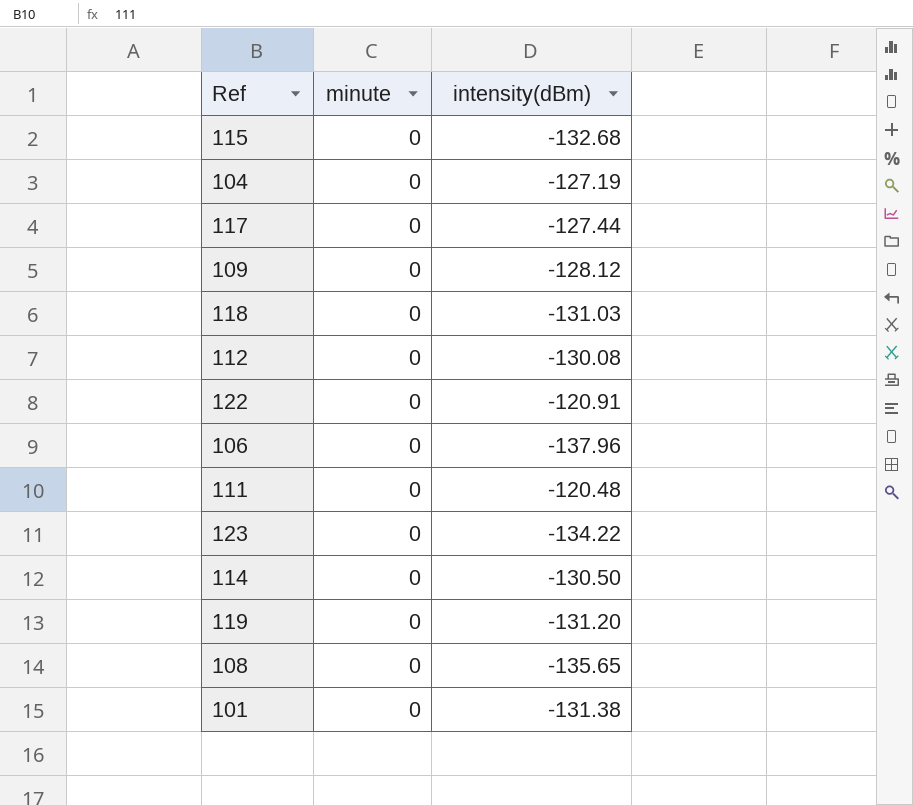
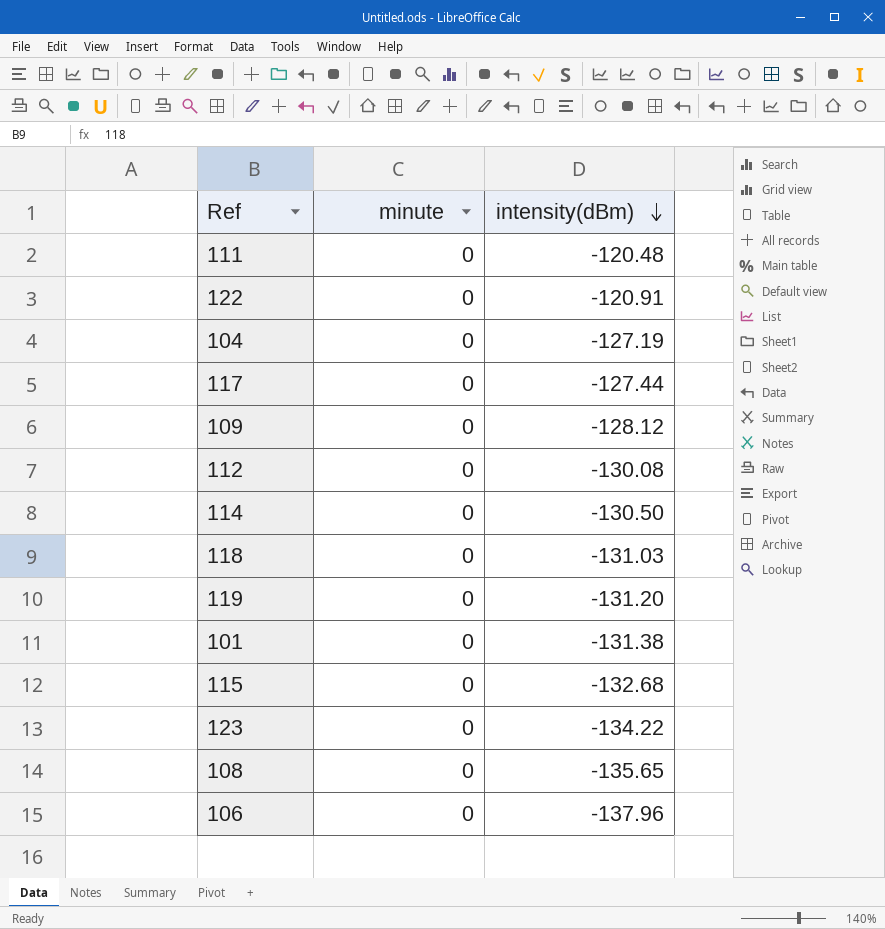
row order: none -> intensity(dBm) descending

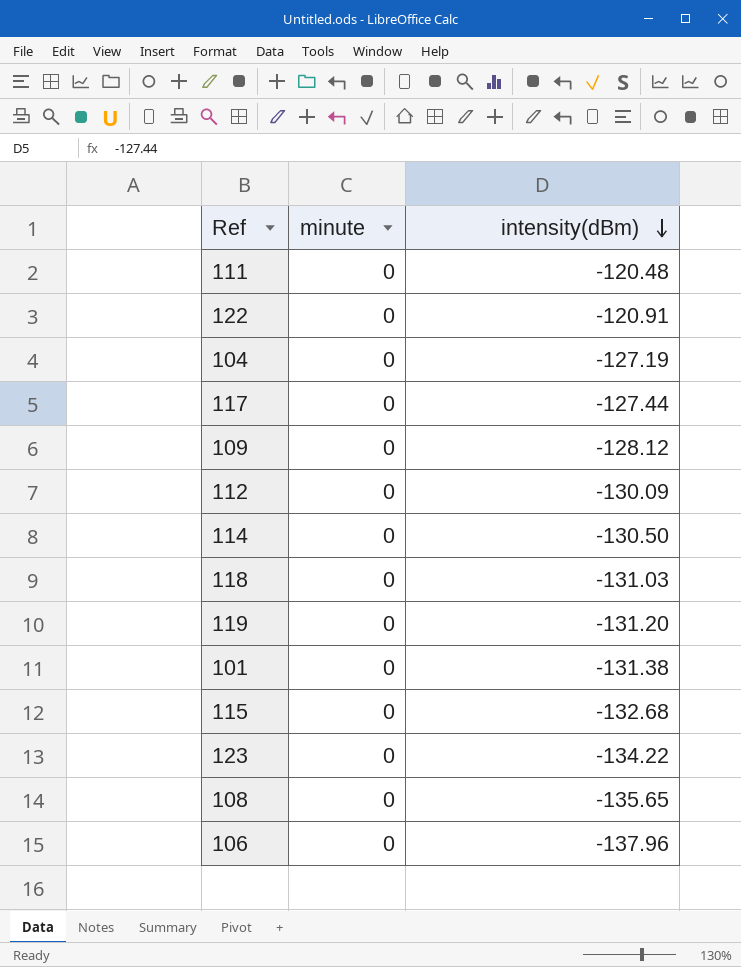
112 | intensity(dBm): -130.08 -> -130.09

